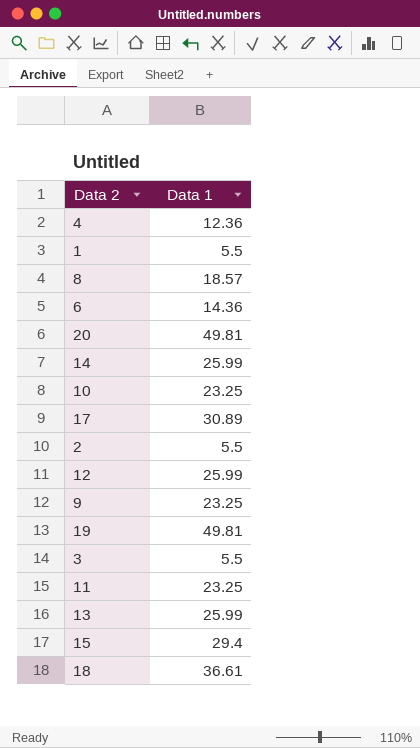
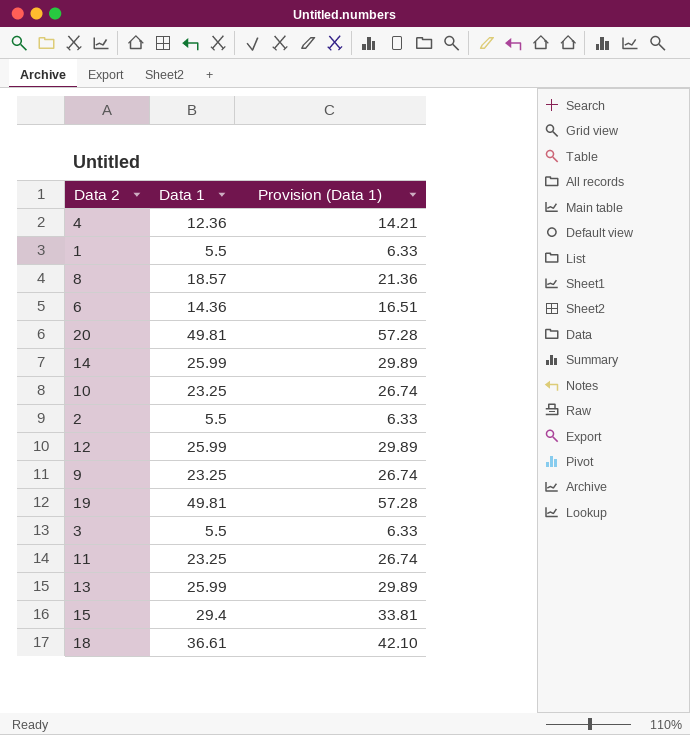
column Provision (Data 1) | formula: none -> [Data 1] * 1.15
row 17: 30.89 -> none

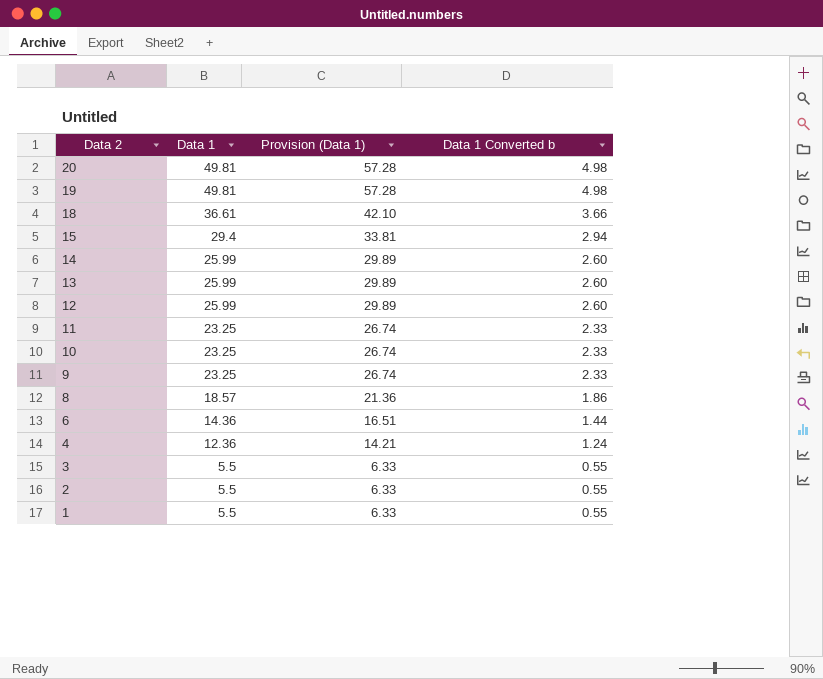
row order: none -> Data 2 descending
column Data 1 Converted b | formula: none -> [Data 1] * 0.1

